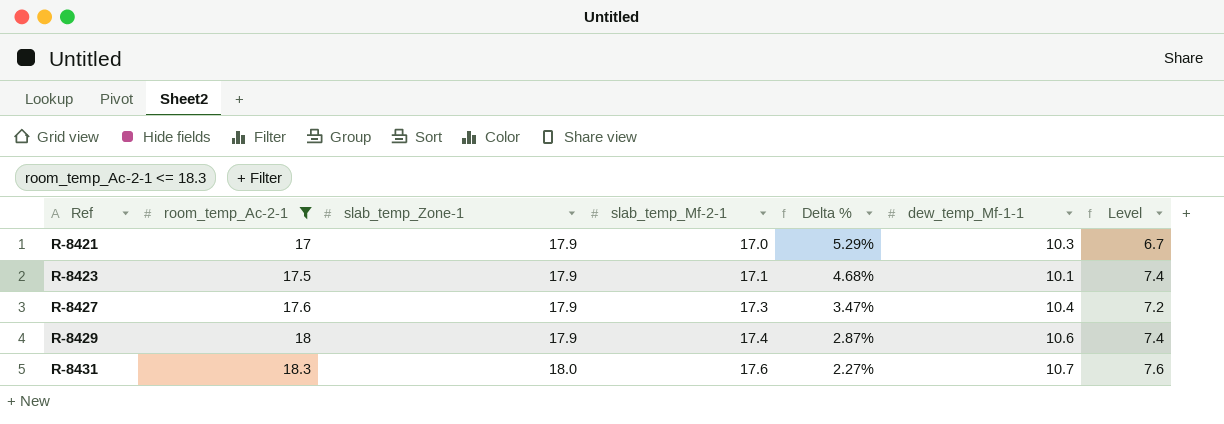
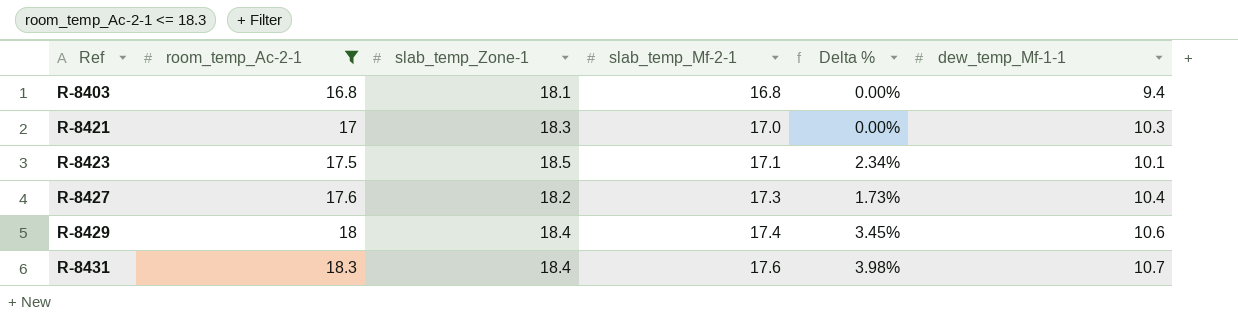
column Level | formula: [room_temp_Ac-2-1] - [dew_temp_Mf-1-1] -> none
column Delta % | formula: ([slab_temp_Zone-1] - [slab_temp_Mf-2-1]) / [slab_temp_Mf-2-1] -> ([room_temp_Ac-2-1] - [slab_temp_Mf-2-1]) / [slab_temp_Mf-2-1]
row R-8403: none -> 16.8 | 18.1 | 16.8 | 0.00% | 9.4
R-8421 | slab_temp_Zone-1: 17.9 -> 18.3
R-8423 | slab_temp_Zone-1: 17.9 -> 18.5
R-8427 | slab_temp_Zone-1: 17.9 -> 18.2
R-8429 | slab_temp_Zone-1: 17.9 -> 18.4
R-8431 | slab_temp_Zone-1: 18.0 -> 18.4

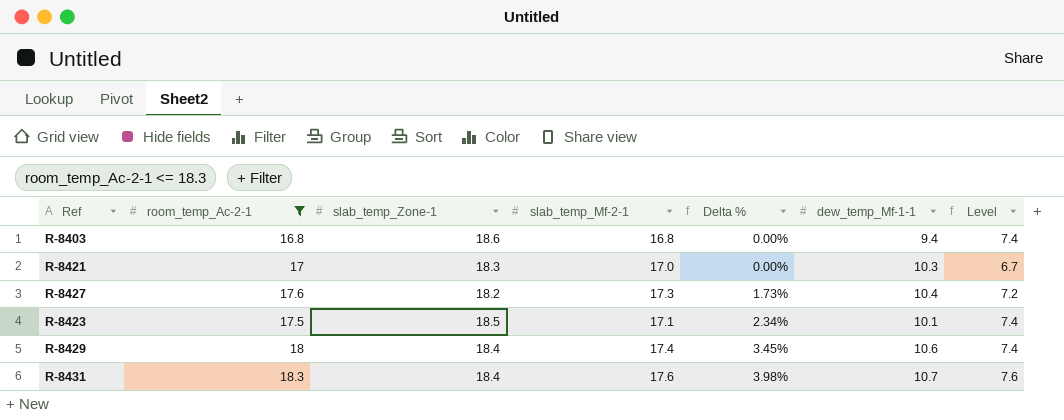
row order: Ref ascending -> Delta % ascending
column Level | formula: none -> [room_temp_Ac-2-1] - [dew_temp_Mf-1-1]
R-8403 | slab_temp_Zone-1: 18.1 -> 18.6

